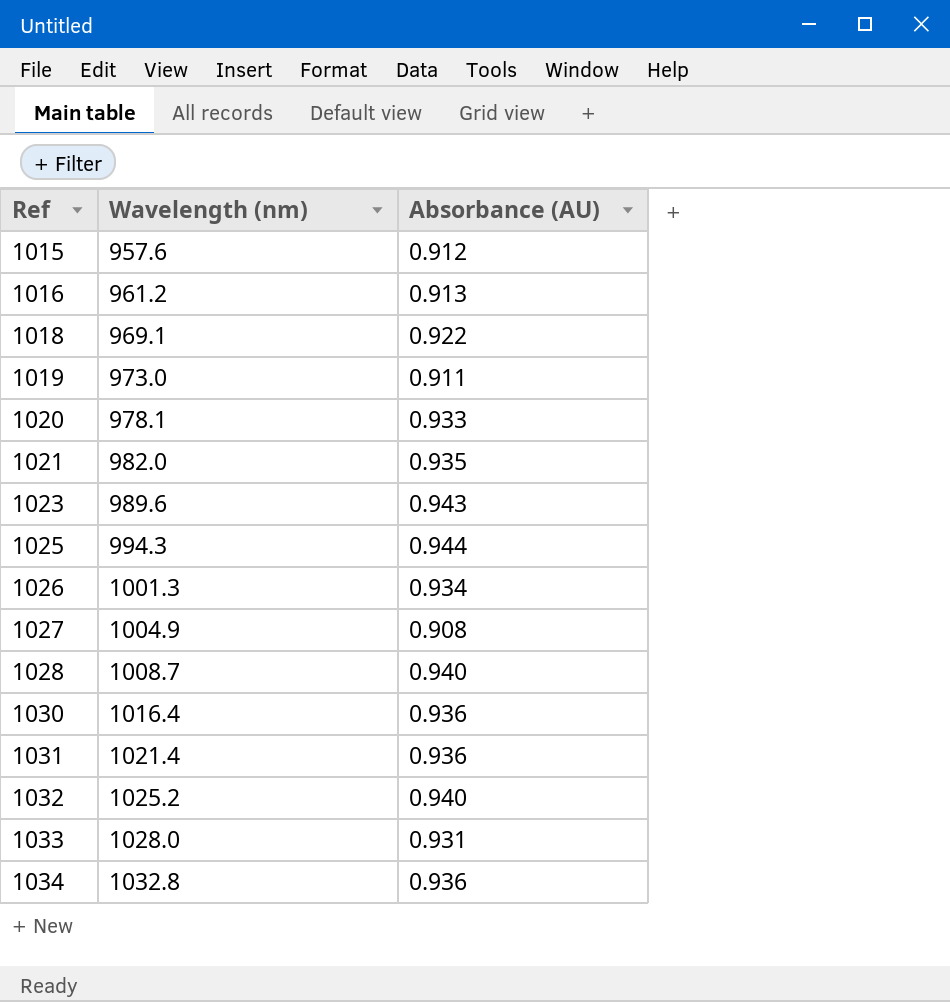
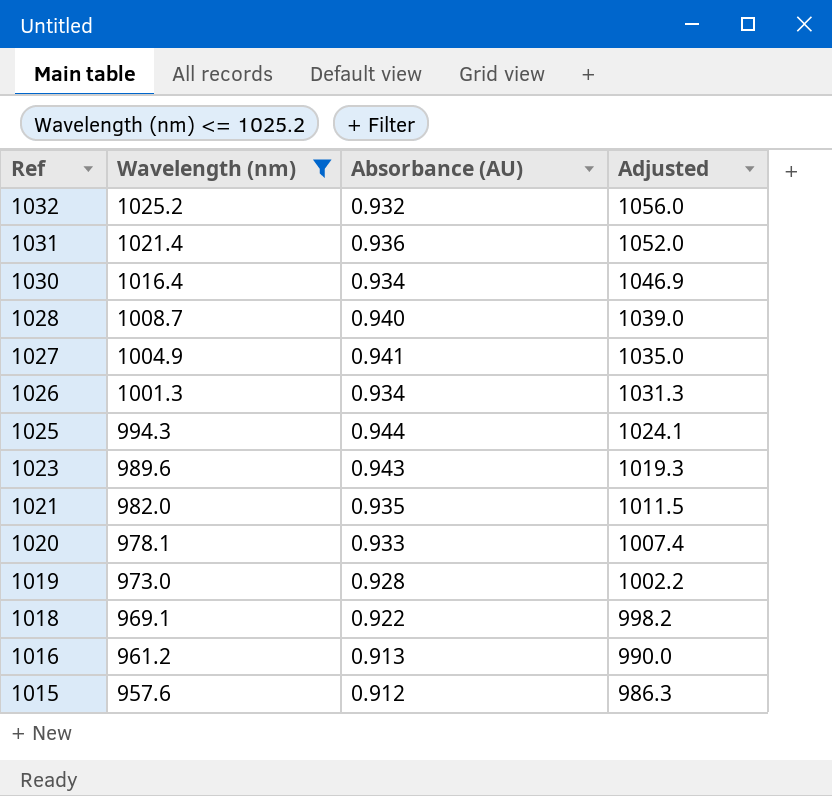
filter: none -> Wavelength (nm) <= 1025.2
row order: Ref ascending -> Ref descending
column Adjusted | formula: none -> [Wavelength (nm)] * 1.03
1032 | Absorbance (AU): 0.940 -> 0.932
1030 | Absorbance (AU): 0.936 -> 0.934
1027 | Absorbance (AU): 0.908 -> 0.941
1019 | Absorbance (AU): 0.911 -> 0.928

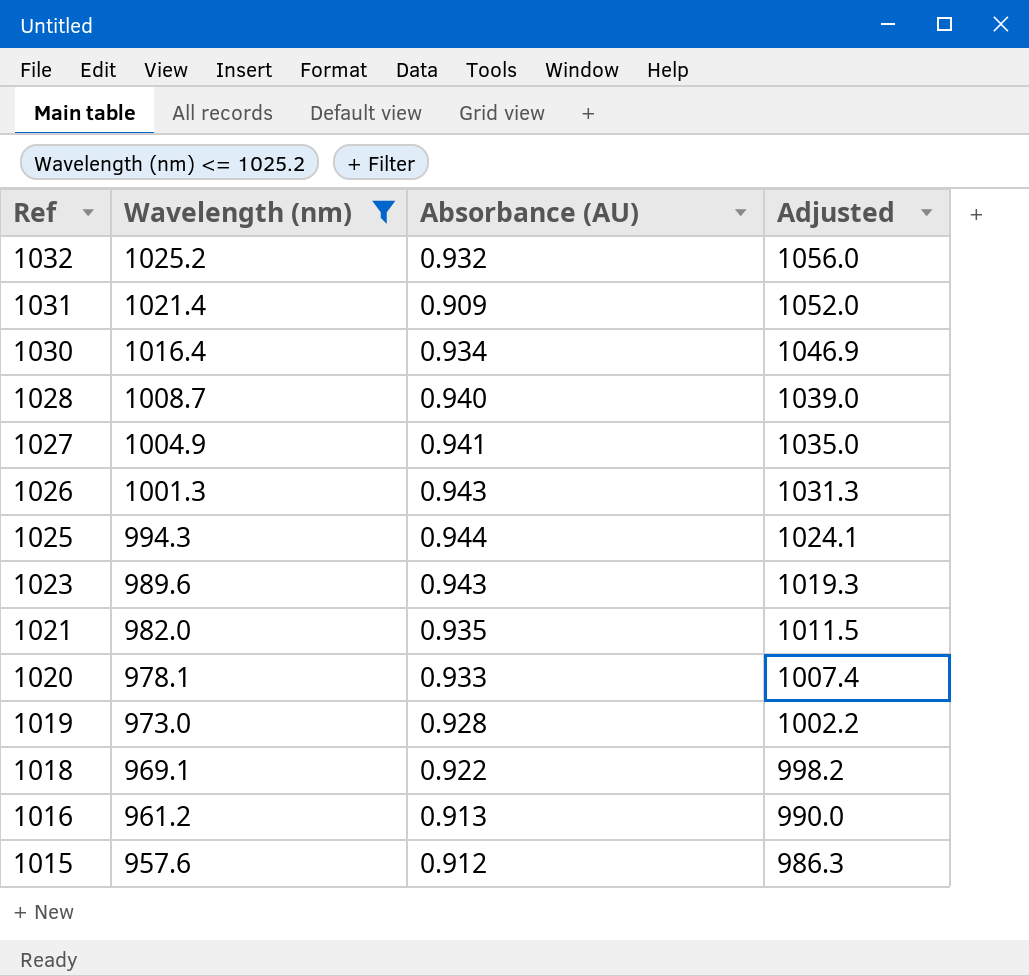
1031 | Absorbance (AU): 0.936 -> 0.909
1026 | Absorbance (AU): 0.934 -> 0.943

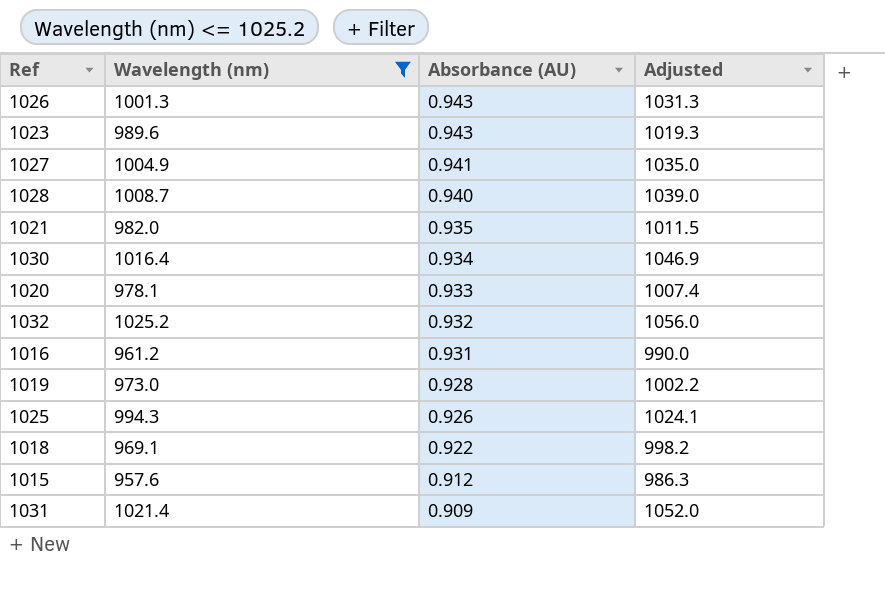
row order: Ref descending -> Absorbance (AU) descending
1016 | Absorbance (AU): 0.913 -> 0.931
1025 | Absorbance (AU): 0.944 -> 0.926

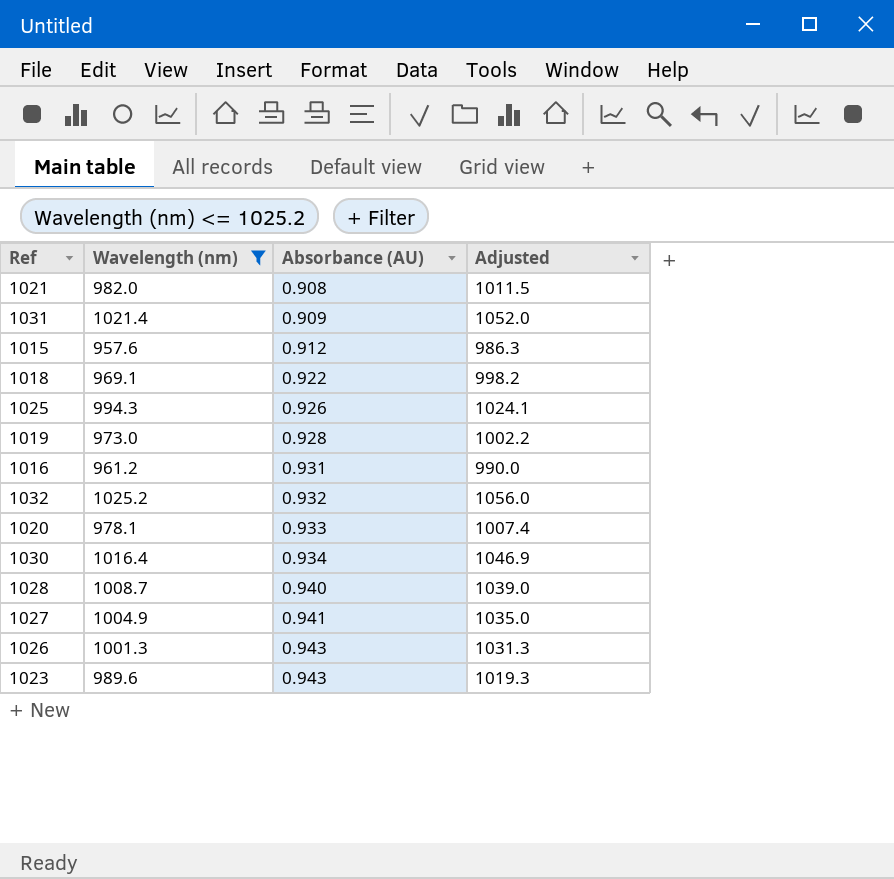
row order: Absorbance (AU) descending -> Absorbance (AU) ascending
1021 | Absorbance (AU): 0.935 -> 0.908

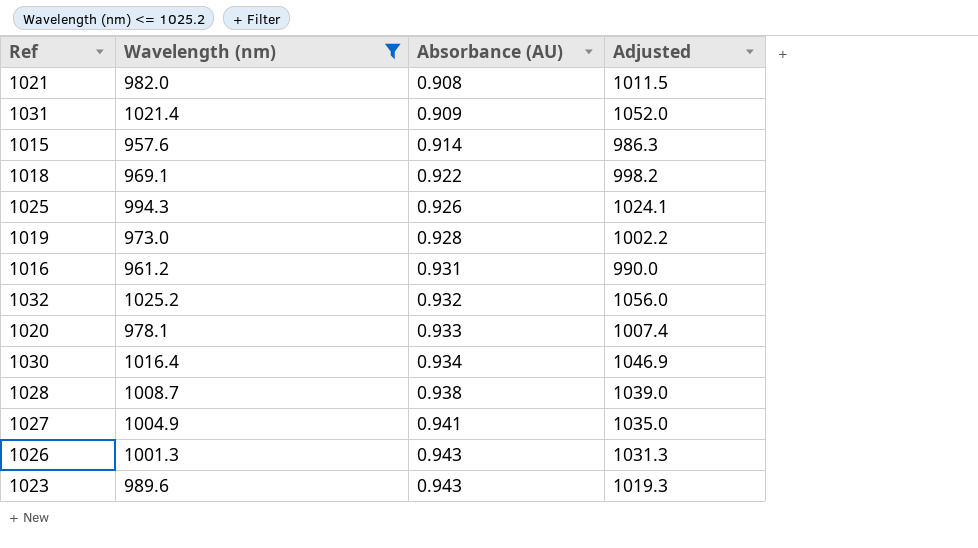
1015 | Absorbance (AU): 0.912 -> 0.914
1028 | Absorbance (AU): 0.940 -> 0.938

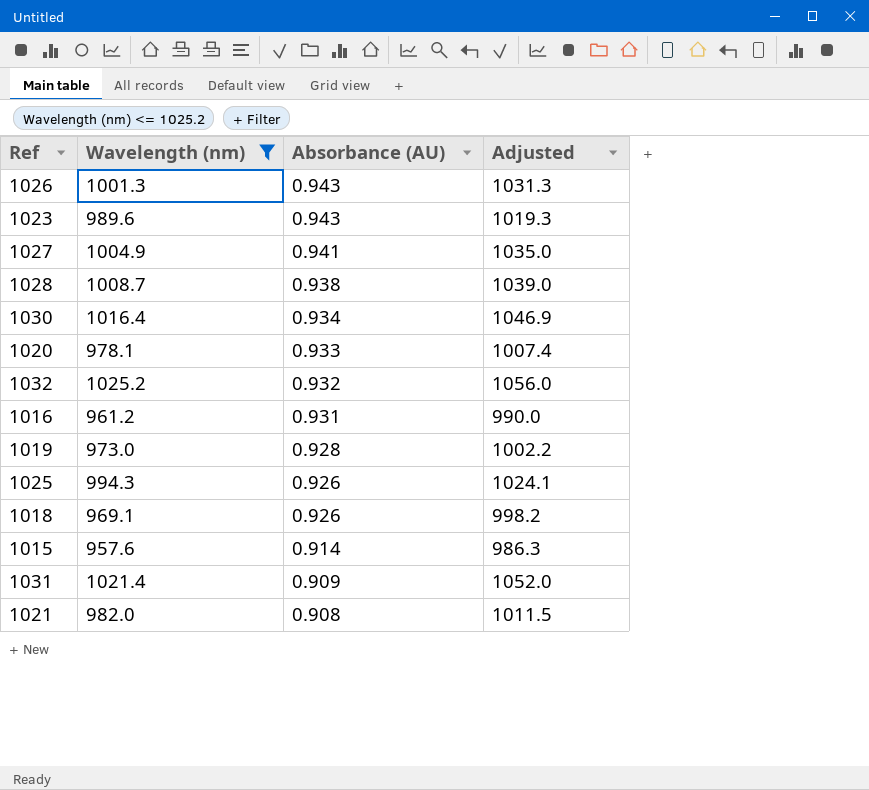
row order: Absorbance (AU) ascending -> Absorbance (AU) descending
1018 | Absorbance (AU): 0.922 -> 0.926

